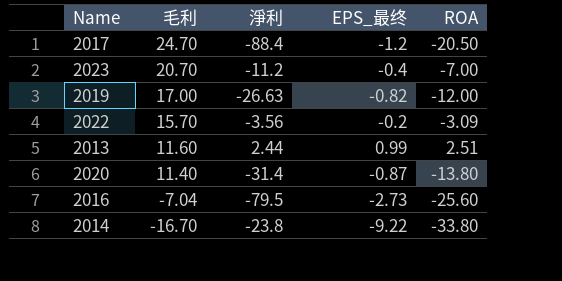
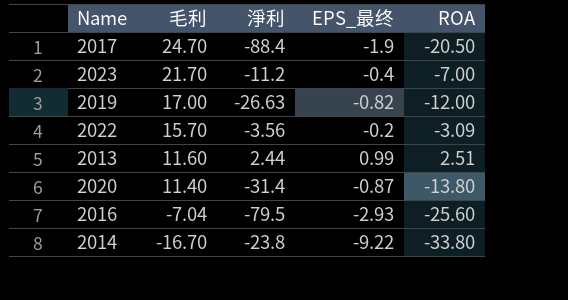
2017 | EPS_最终: -1.2 -> -1.9
2023 | 毛利: 20.70 -> 21.70
2016 | EPS_最终: -2.73 -> -2.93

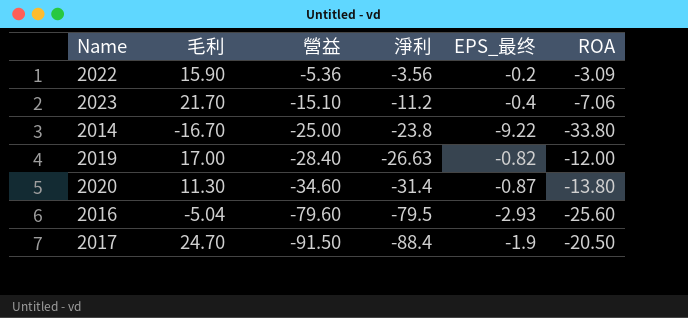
row order: 毛利 descending -> 營益 descending
column 營益 | position: none -> 3
row 2013: 11.60 | 2.44 | 0.99 | 2.51 -> none
2022 | 毛利: 15.70 -> 15.90
2023 | ROA: -7.00 -> -7.06
2020 | 毛利: 11.40 -> 11.30
2016 | 毛利: -7.04 -> -5.04

